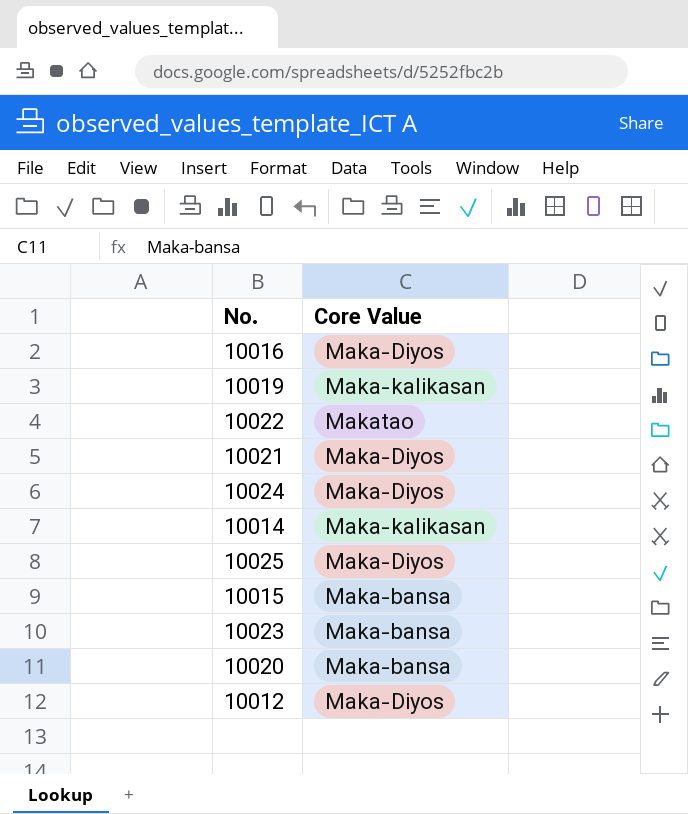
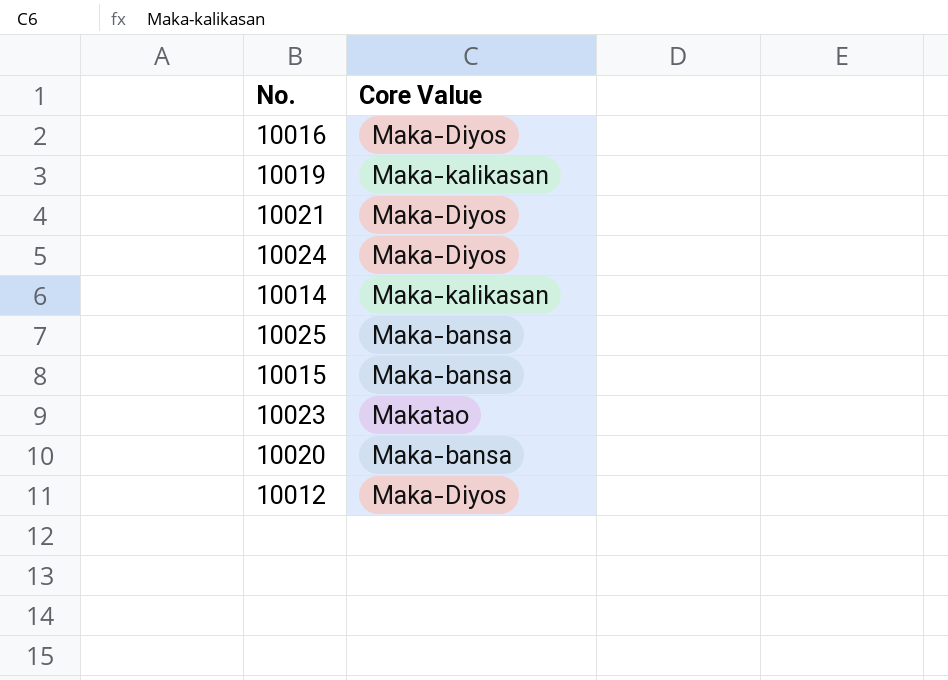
row 10022: Makatao -> none
10025 | Core Value: Maka-Diyos -> Maka-bansa
10023 | Core Value: Maka-bansa -> Makatao

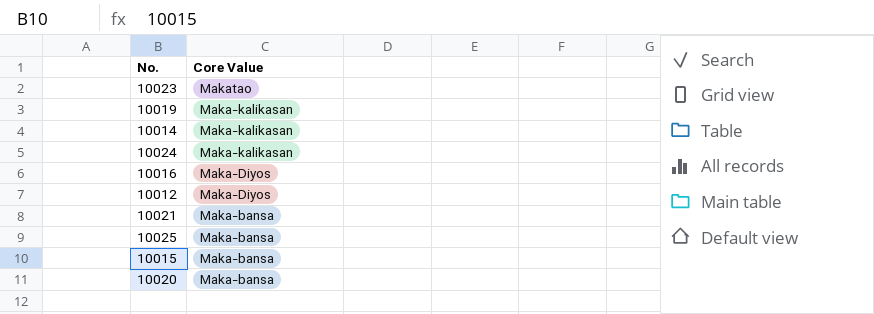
row order: none -> Core Value descending
10024 | Core Value: Maka-Diyos -> Maka-kalikasan
10021 | Core Value: Maka-Diyos -> Maka-bansa

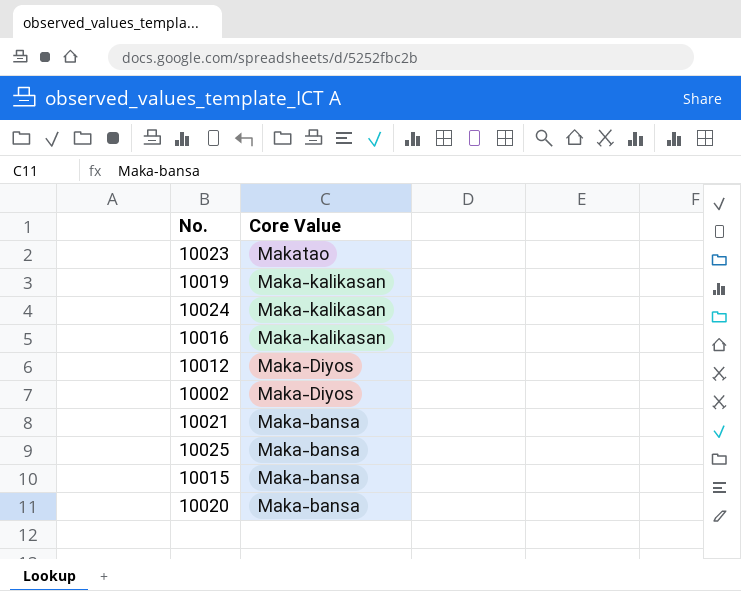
row 10014: Maka-kalikasan -> none
10016 | Core Value: Maka-Diyos -> Maka-kalikasan
row 10002: none -> Maka-Diyos

